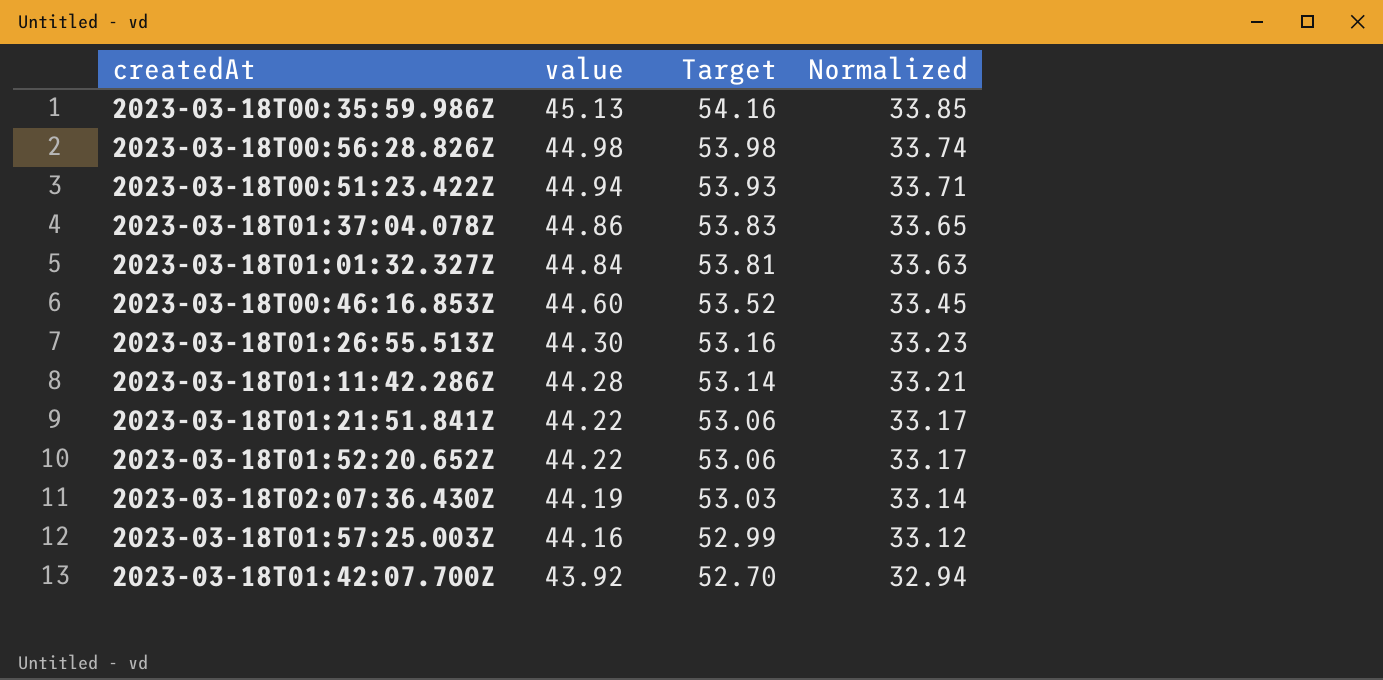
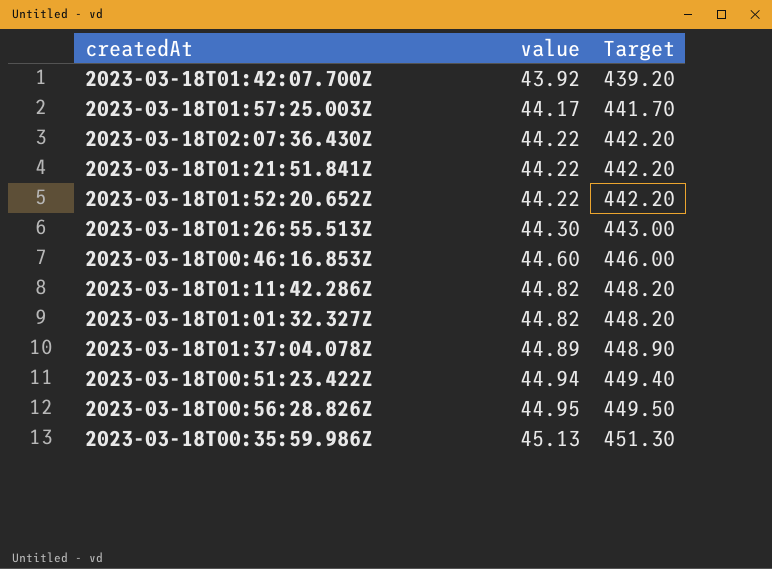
row order: value descending -> value ascending
column Normalized | formula: [value] * 0.75 -> none
column Target | formula: [value] * 1.2 -> [value] * 10
2023-03-18T01:57:25.003Z | value: 44.16 -> 44.17
2023-03-18T02:07:36.430Z | value: 44.19 -> 44.22
2023-03-18T01:11:42.286Z | value: 44.28 -> 44.82
2023-03-18T01:01:32.327Z | value: 44.84 -> 44.82
2023-03-18T01:37:04.078Z | value: 44.86 -> 44.89
2023-03-18T00:56:28.826Z | value: 44.98 -> 44.95

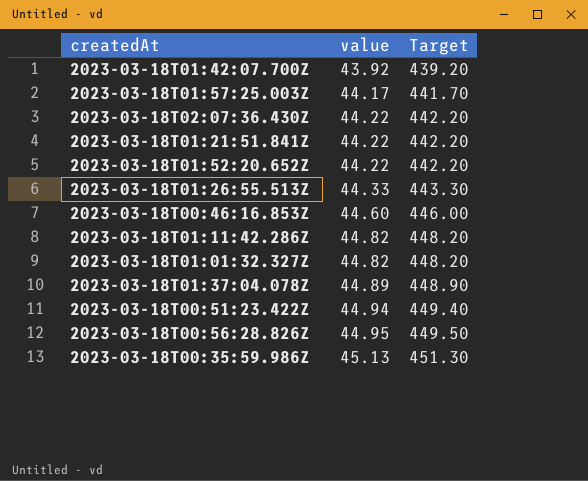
2023-03-18T01:26:55.513Z | value: 44.30 -> 44.33
2023-03-18T01:26:55.513Z | Target: 443.00 -> 443.30

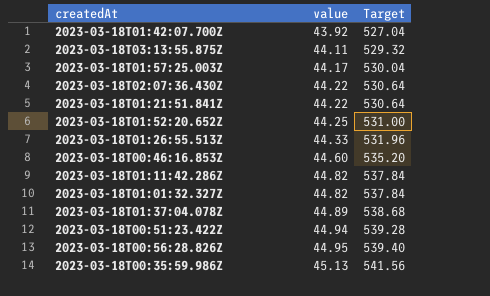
column Target | formula: [value] * 10 -> [value] * 12
row 2023-03-18T03:13:55.875Z: none -> 44.11 | 529.32
2023-03-18T01:52:20.652Z | value: 44.22 -> 44.25

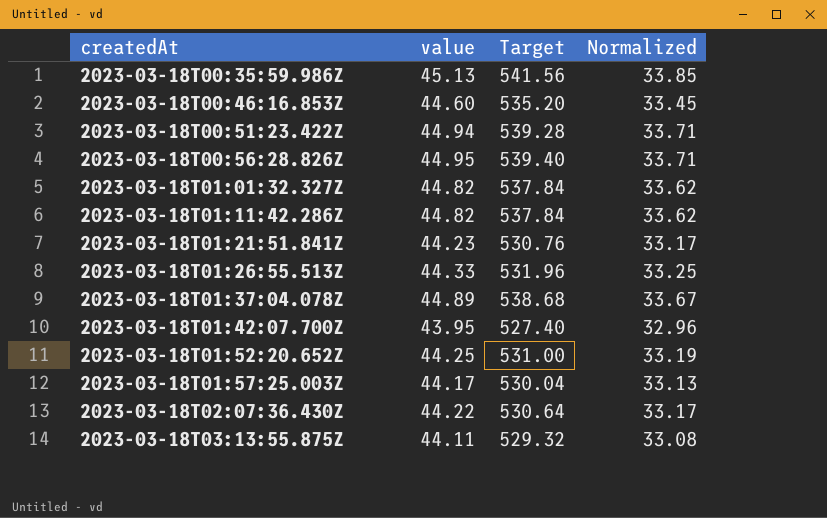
row order: value ascending -> createdAt ascending
column Normalized | formula: none -> [value] * 0.75
2023-03-18T01:21:51.841Z | value: 44.22 -> 44.23
2023-03-18T01:21:51.841Z | Target: 530.64 -> 530.76
2023-03-18T01:42:07.700Z | value: 43.92 -> 43.95
2023-03-18T01:42:07.700Z | Target: 527.04 -> 527.40

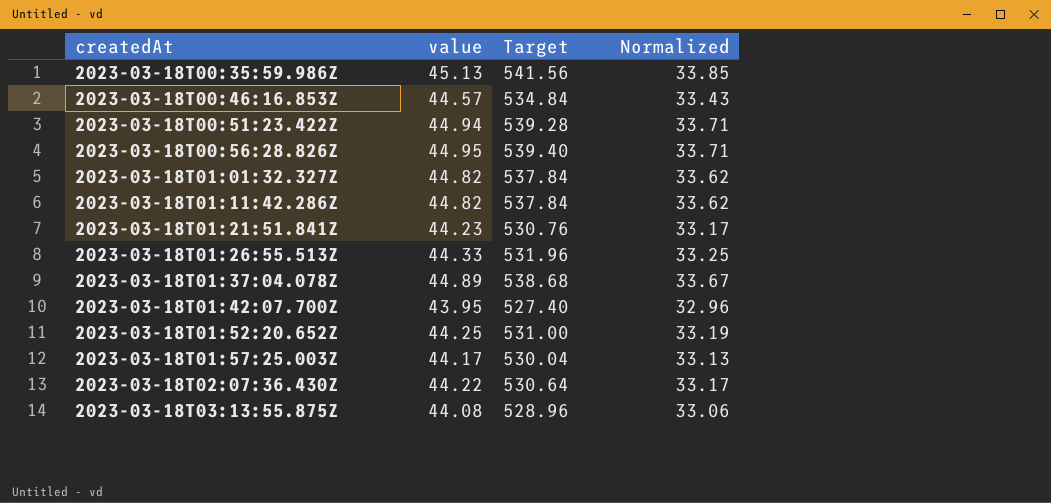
2023-03-18T00:46:16.853Z | value: 44.60 -> 44.57
2023-03-18T00:46:16.853Z | Target: 535.20 -> 534.84
2023-03-18T00:46:16.853Z | Normalized: 33.45 -> 33.43
2023-03-18T03:13:55.875Z | value: 44.11 -> 44.08
2023-03-18T03:13:55.875Z | Target: 529.32 -> 528.96
2023-03-18T03:13:55.875Z | Normalized: 33.08 -> 33.06

